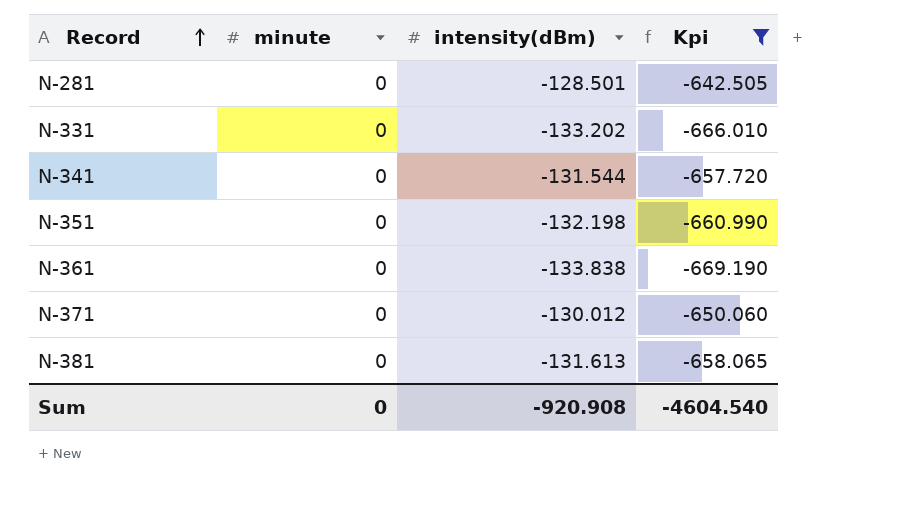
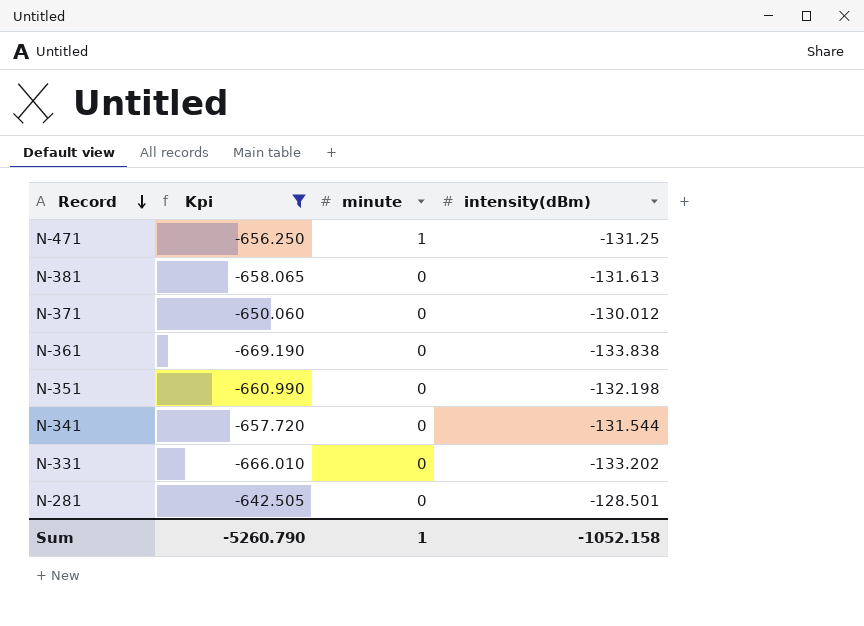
row order: Record ascending -> Record descending
column Kpi | position: 4 -> 2
row N-471: none -> -656.250 | 1 | -131.25
Sum | Kpi: -4604.540 -> -5260.790
Sum | minute: 0 -> 1
Sum | intensity(dBm): -920.908 -> -1052.158

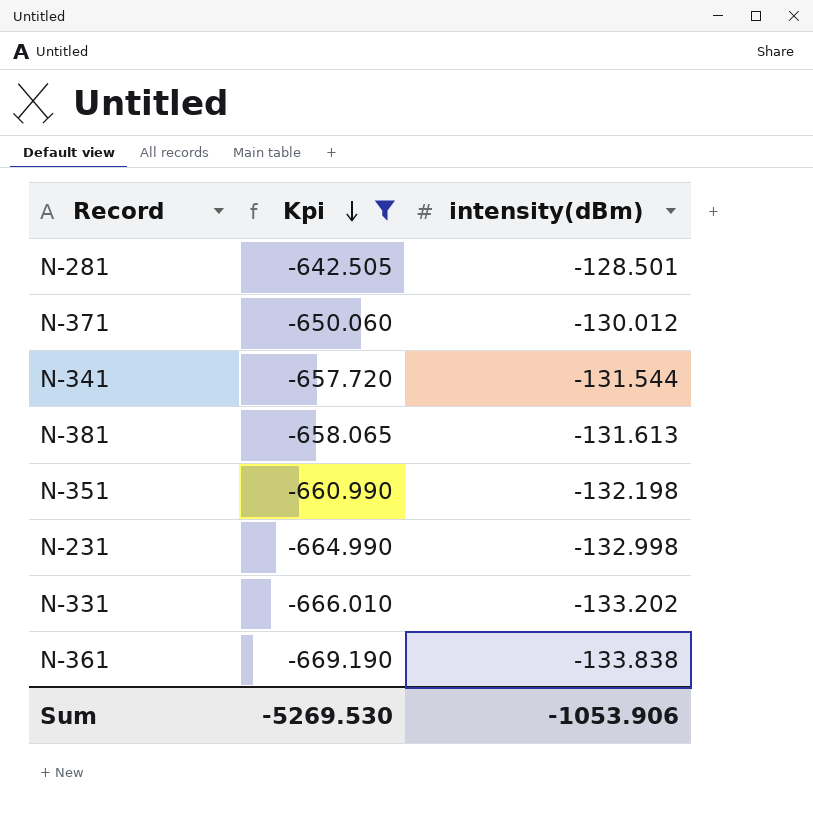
row order: Record descending -> Kpi descending
column minute | position: 3 -> none
row N-471: -656.250 | 1 | -131.25 -> none
row N-231: none -> -664.990 | -132.998
Sum | Kpi: -5260.790 -> -5269.530
Sum | intensity(dBm): -1052.158 -> -1053.906

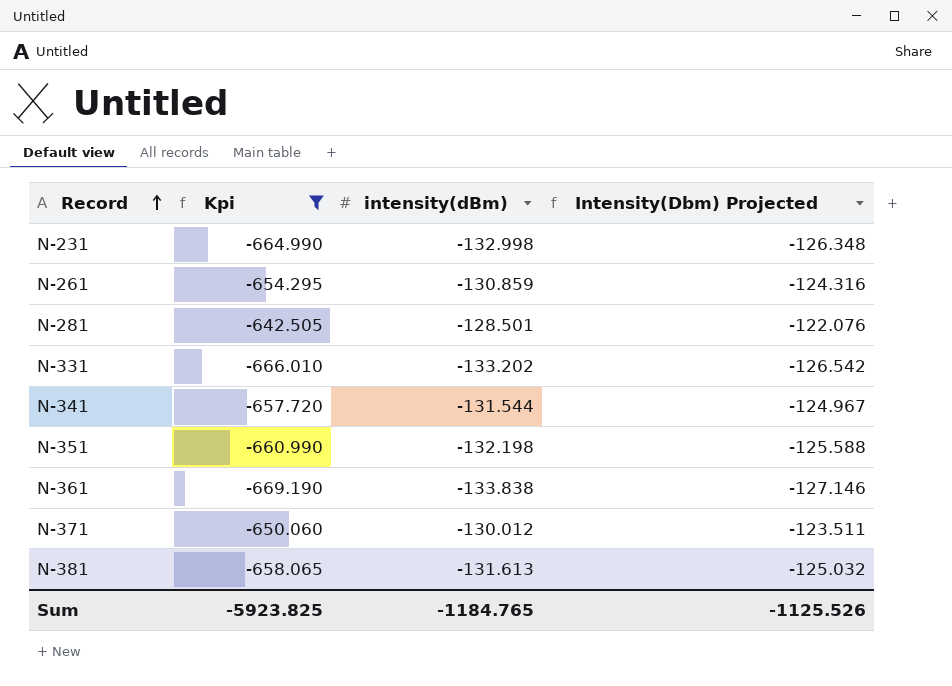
row order: Kpi descending -> Record ascending
column Intensity(Dbm) Projected | formula: none -> [intensity(dBm)] * 0.95
row N-261: none -> -654.295 | -130.859 | -124.316
Sum | Kpi: -5269.530 -> -5923.825
Sum | intensity(dBm): -1053.906 -> -1184.765

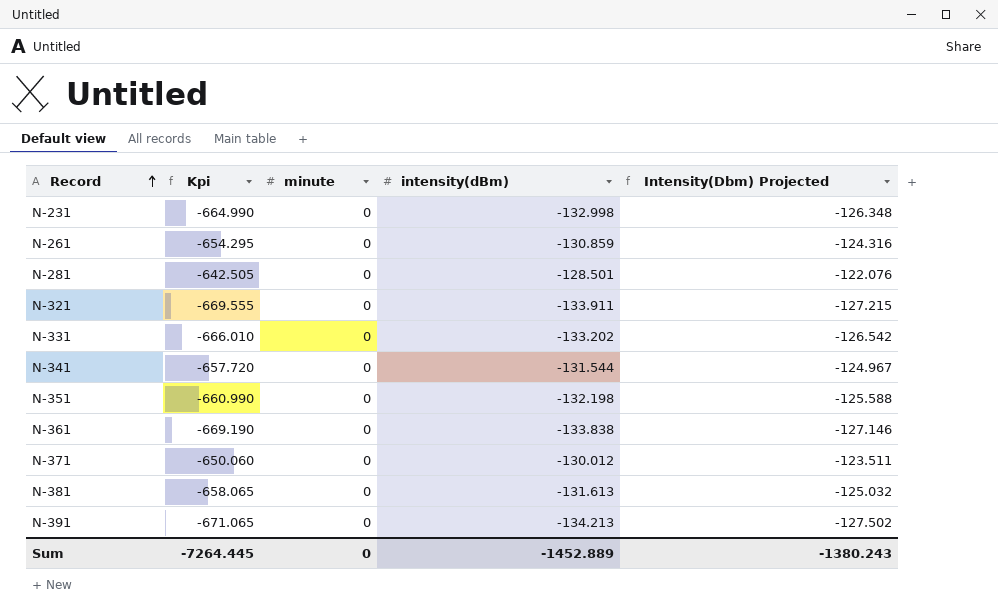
filter: Kpi >= -669.190 -> none
column minute | position: none -> 3
Sum | Kpi: -5923.825 -> -7264.445
Sum | intensity(dBm): -1184.765 -> -1452.889
Sum | Intensity(Dbm) Projected: -1125.526 -> -1380.243

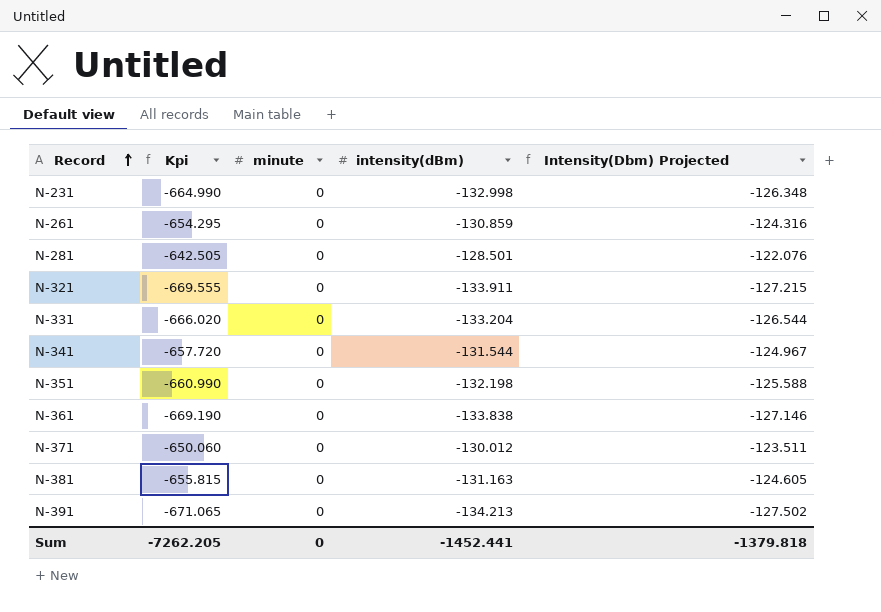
N-331 | Kpi: -666.010 -> -666.020
N-331 | intensity(dBm): -133.202 -> -133.204
N-331 | Intensity(Dbm) Projected: -126.542 -> -126.544
N-381 | Kpi: -658.065 -> -655.815
N-381 | intensity(dBm): -131.613 -> -131.163
N-381 | Intensity(Dbm) Projected: -125.032 -> -124.605
Sum | Kpi: -7264.445 -> -7262.205
Sum | intensity(dBm): -1452.889 -> -1452.441
Sum | Intensity(Dbm) Projected: -1380.243 -> -1379.818

